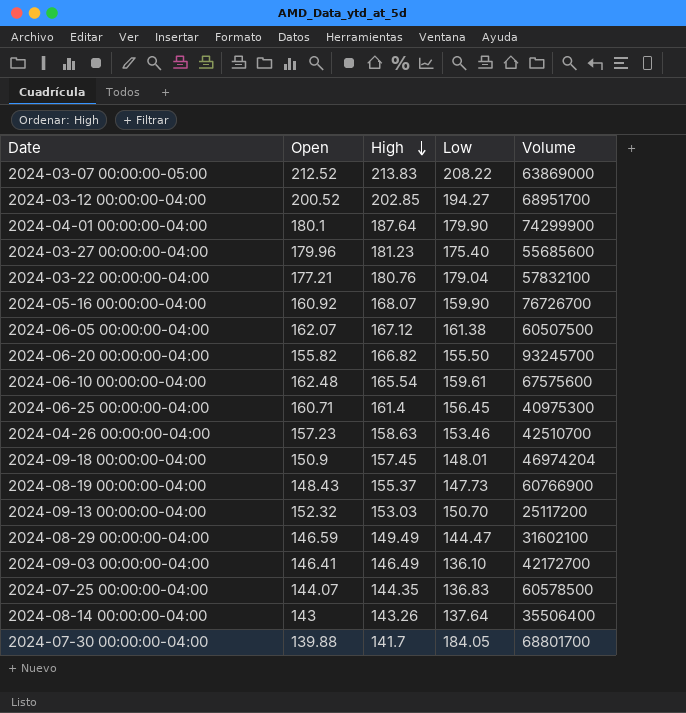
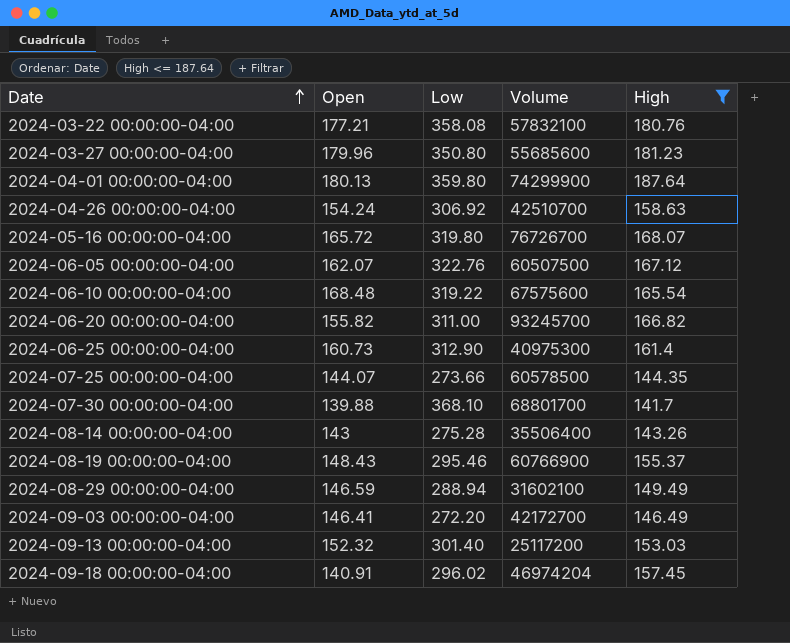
filter: none -> High <= 187.64
row order: High descending -> Date ascending
column High | position: 3 -> 5
2024-03-22 00:00:00-04:00 | Low: 179.04 -> 358.08
2024-03-27 00:00:00-04:00 | Low: 175.40 -> 350.80
2024-04-01 00:00:00-04:00 | Open: 180.1 -> 180.13
2024-04-01 00:00:00-04:00 | Low: 179.90 -> 359.80
2024-04-26 00:00:00-04:00 | Open: 157.23 -> 154.24
2024-04-26 00:00:00-04:00 | Low: 153.46 -> 306.92
2024-05-16 00:00:00-04:00 | Open: 160.92 -> 165.72
2024-05-16 00:00:00-04:00 | Low: 159.90 -> 319.80
2024-06-05 00:00:00-04:00 | Low: 161.38 -> 322.76
2024-06-10 00:00:00-04:00 | Open: 162.48 -> 168.48
2024-06-10 00:00:00-04:00 | Low: 159.61 -> 319.22
2024-06-20 00:00:00-04:00 | Low: 155.50 -> 311.00
2024-06-25 00:00:00-04:00 | Open: 160.71 -> 160.73
2024-06-25 00:00:00-04:00 | Low: 156.45 -> 312.90
2024-07-25 00:00:00-04:00 | Low: 136.83 -> 273.66
2024-07-30 00:00:00-04:00 | Low: 184.05 -> 368.10
2024-08-14 00:00:00-04:00 | Low: 137.64 -> 275.28
2024-08-19 00:00:00-04:00 | Low: 147.73 -> 295.46
2024-08-29 00:00:00-04:00 | Low: 144.47 -> 288.94
2024-09-03 00:00:00-04:00 | Low: 136.10 -> 272.20
2024-09-13 00:00:00-04:00 | Low: 150.70 -> 301.40
2024-09-18 00:00:00-04:00 | Open: 150.9 -> 140.91
2024-09-18 00:00:00-04:00 | Low: 148.01 -> 296.02

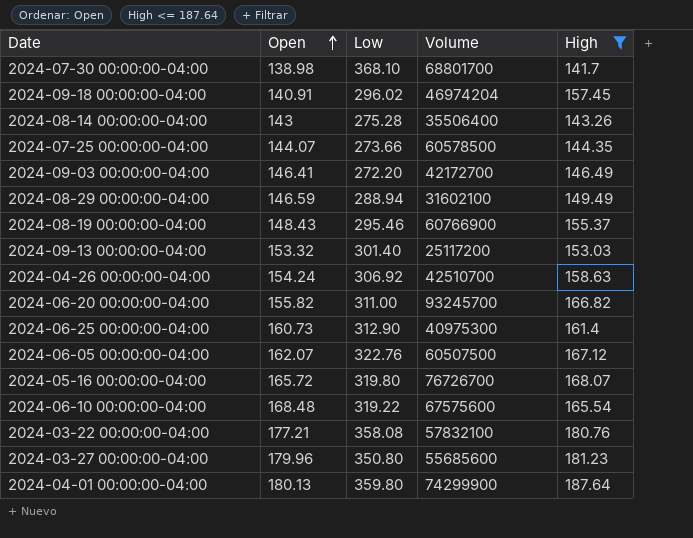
row order: Date ascending -> Open ascending
2024-07-30 00:00:00-04:00 | Open: 139.88 -> 138.98
2024-09-13 00:00:00-04:00 | Open: 152.32 -> 153.32

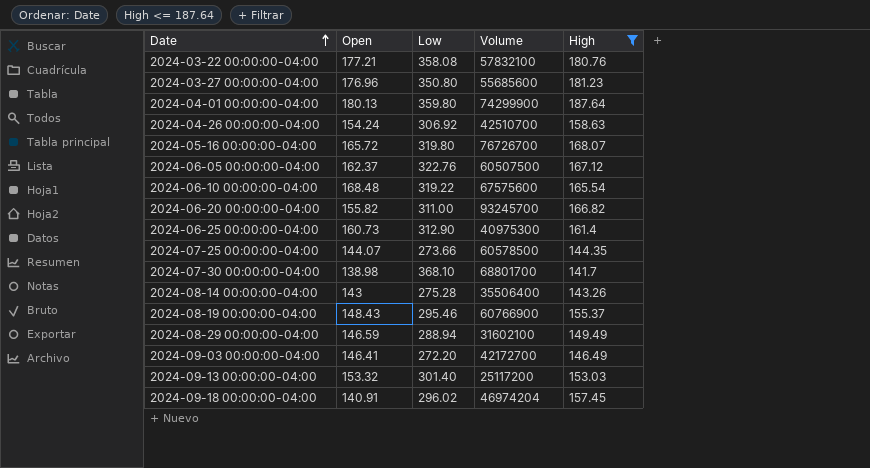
row order: Open ascending -> Date ascending
2024-03-27 00:00:00-04:00 | Open: 179.96 -> 176.96
2024-06-05 00:00:00-04:00 | Open: 162.07 -> 162.37

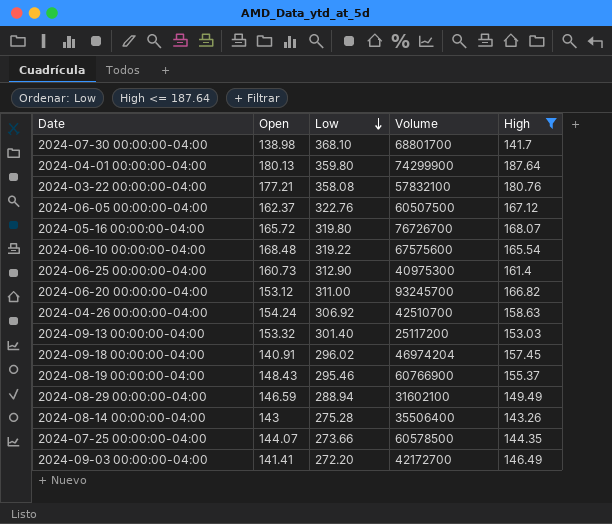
row order: Date ascending -> Low descending
row 2024-03-27 00:00:00-04:00: 176.96 | 350.80 | 55685600 | 181.23 -> none
2024-06-20 00:00:00-04:00 | Open: 155.82 -> 153.12
2024-09-03 00:00:00-04:00 | Open: 146.41 -> 141.41

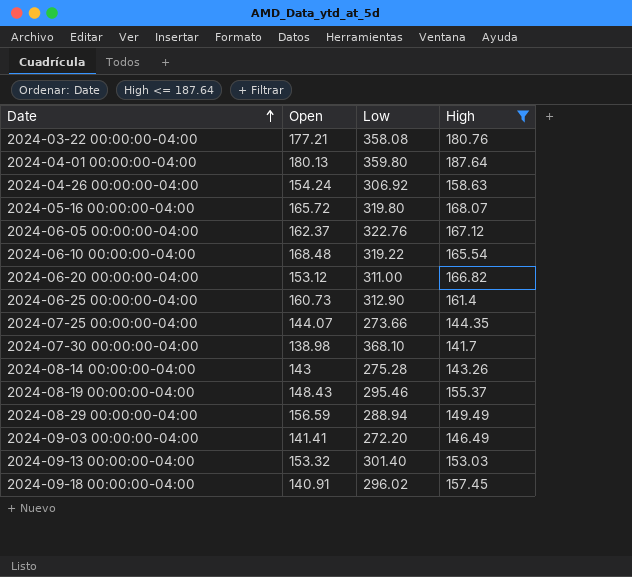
row order: Low descending -> Date ascending
column Volume | position: 4 -> none
2024-08-29 00:00:00-04:00 | Open: 146.59 -> 156.59

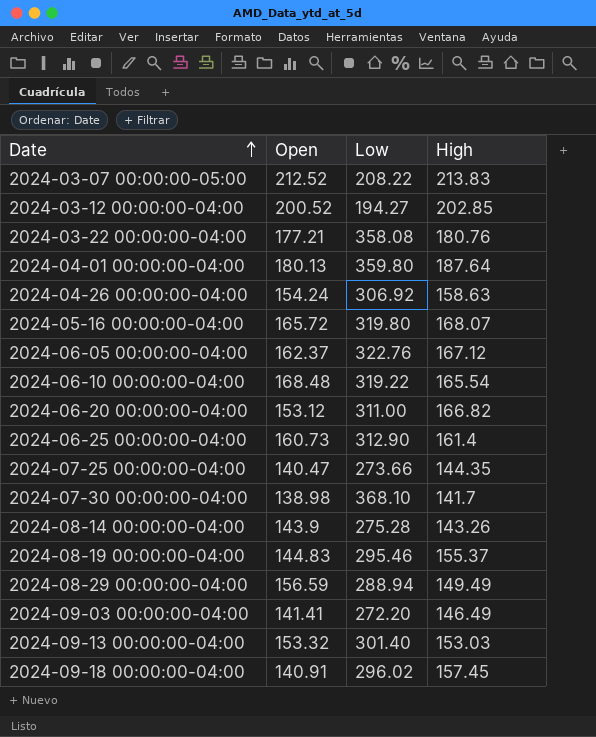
filter: High <= 187.64 -> none
2024-07-25 00:00:00-04:00 | Open: 144.07 -> 140.47
2024-08-14 00:00:00-04:00 | Open: 143 -> 143.9
2024-08-19 00:00:00-04:00 | Open: 148.43 -> 144.83

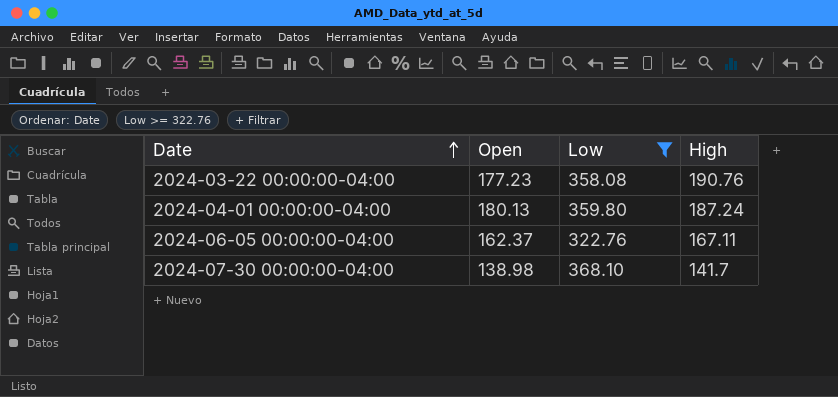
filter: none -> Low >= 322.76
2024-03-22 00:00:00-04:00 | Open: 177.21 -> 177.23
2024-03-22 00:00:00-04:00 | High: 180.76 -> 190.76
2024-04-01 00:00:00-04:00 | High: 187.64 -> 187.24
2024-06-05 00:00:00-04:00 | High: 167.12 -> 167.11

